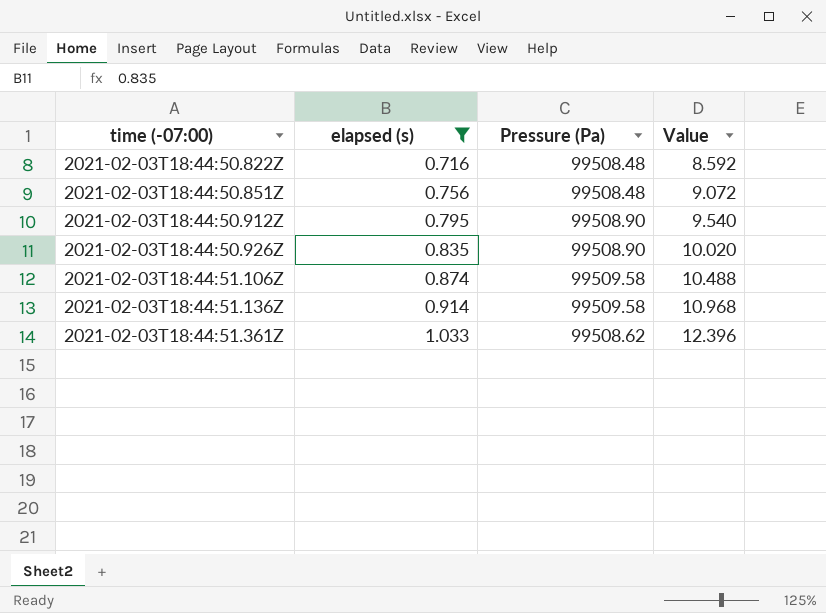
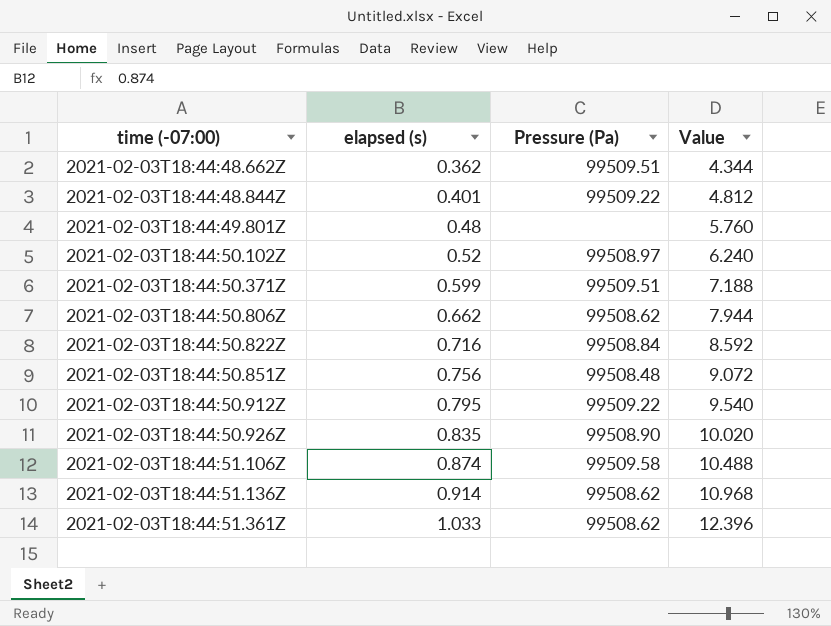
filter: elapsed (s) >= 0.716 -> none
2021-02-03T18:44:50.822Z | Pressure (Pa): 99508.48 -> 99508.84
2021-02-03T18:44:50.912Z | Pressure (Pa): 99508.90 -> 99509.22
2021-02-03T18:44:51.136Z | Pressure (Pa): 99509.58 -> 99508.62

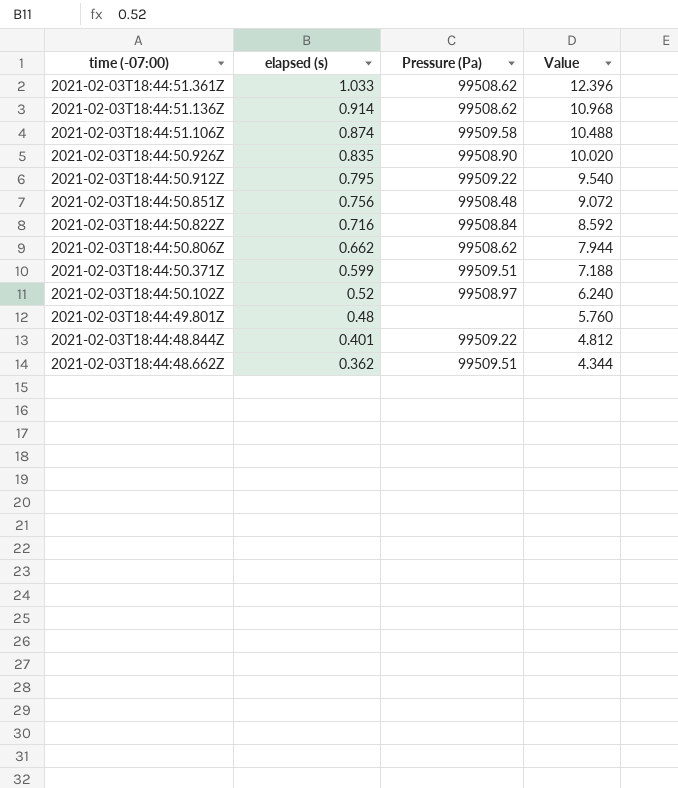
row order: time (-07:00) ascending -> time (-07:00) descending

